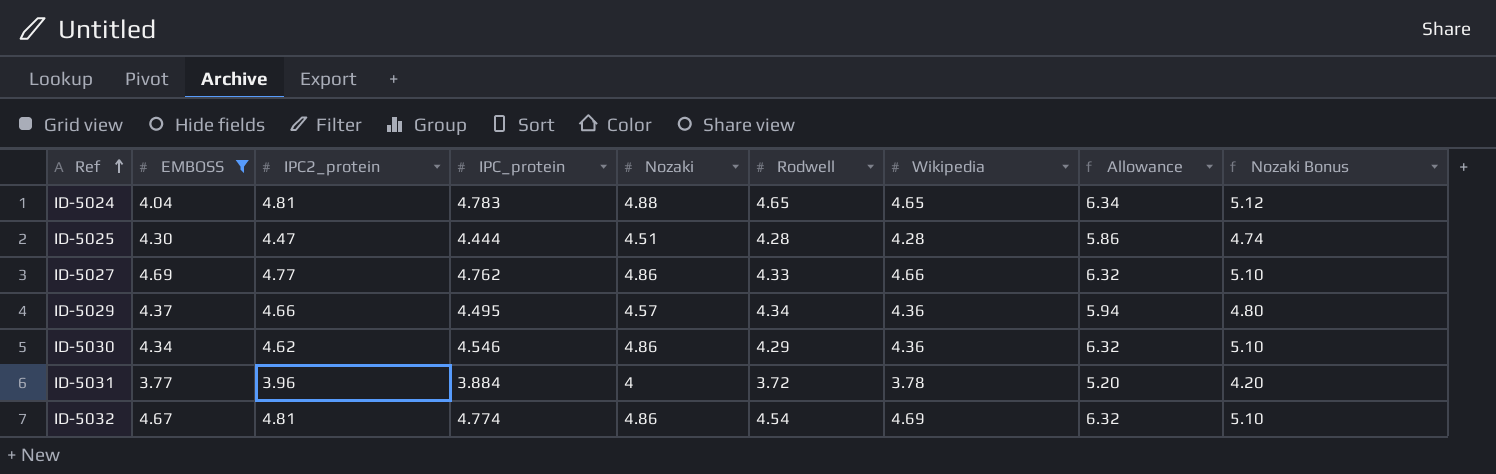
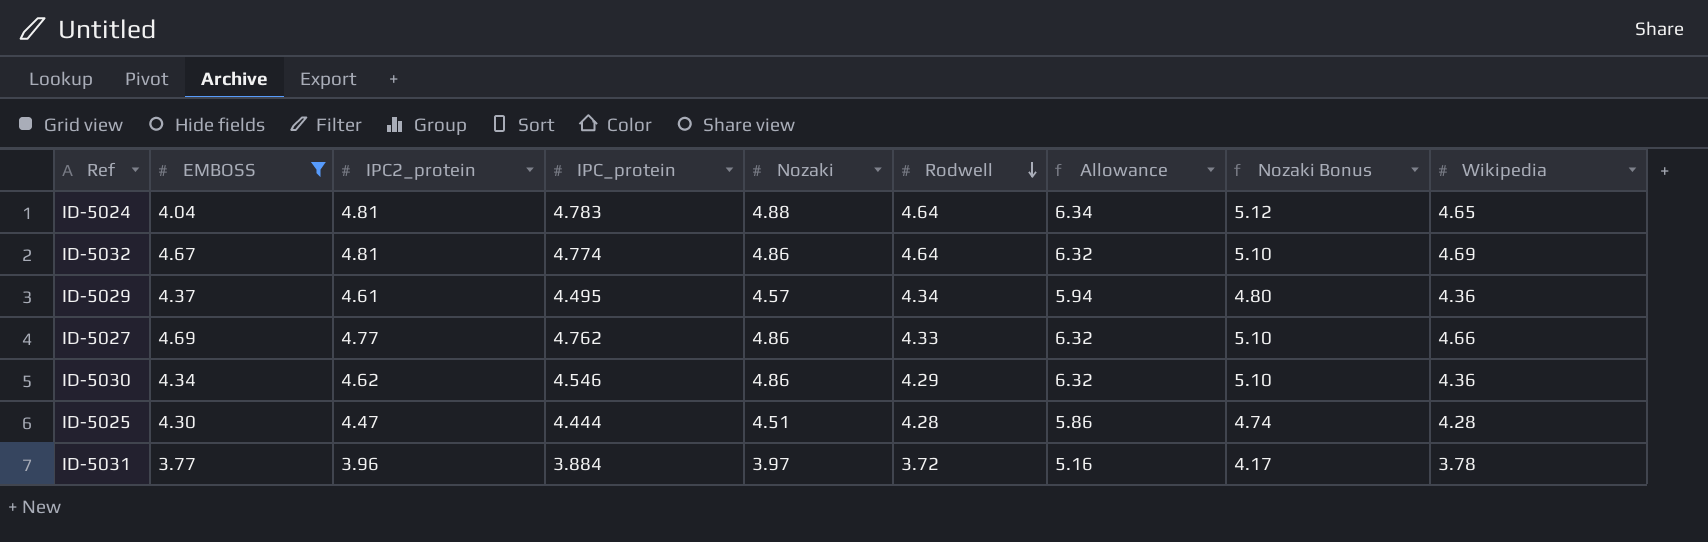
row order: Ref ascending -> Rodwell descending
column Wikipedia | position: 7 -> 9
ID-5024 | Rodwell: 4.65 -> 4.64
ID-5032 | Rodwell: 4.54 -> 4.64
ID-5029 | IPC2_protein: 4.66 -> 4.61
ID-5031 | Nozaki: 4 -> 3.97
ID-5031 | Allowance: 5.20 -> 5.16
ID-5031 | Nozaki Bonus: 4.20 -> 4.17

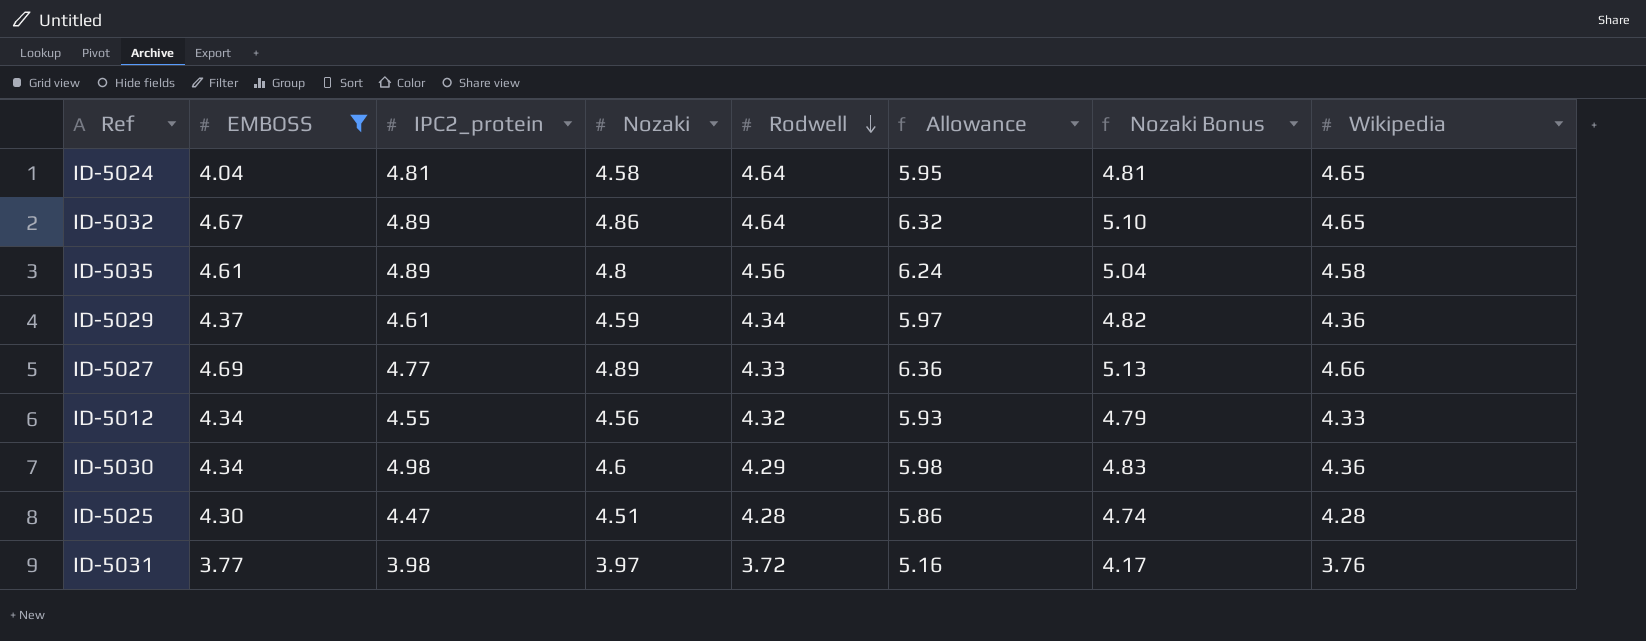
column IPC_protein | position: 4 -> none
ID-5024 | Nozaki: 4.88 -> 4.58
ID-5024 | Allowance: 6.34 -> 5.95
ID-5024 | Nozaki Bonus: 5.12 -> 4.81
ID-5032 | IPC2_protein: 4.81 -> 4.89
ID-5032 | Wikipedia: 4.69 -> 4.65
row ID-5035: none -> 4.61 | 4.89 | 4.8 | 4.56 | 6.24 | 5.04 | 4.58
ID-5029 | Nozaki: 4.57 -> 4.59
ID-5029 | Allowance: 5.94 -> 5.97
ID-5029 | Nozaki Bonus: 4.80 -> 4.82
ID-5027 | Nozaki: 4.86 -> 4.89
ID-5027 | Allowance: 6.32 -> 6.36
ID-5027 | Nozaki Bonus: 5.10 -> 5.13
row ID-5012: none -> 4.34 | 4.55 | 4.56 | 4.32 | 5.93 | 4.79 | 4.33
ID-5030 | IPC2_protein: 4.62 -> 4.98
ID-5030 | Nozaki: 4.86 -> 4.6
ID-5030 | Allowance: 6.32 -> 5.98
ID-5030 | Nozaki Bonus: 5.10 -> 4.83
ID-5031 | IPC2_protein: 3.96 -> 3.98
ID-5031 | Wikipedia: 3.78 -> 3.76

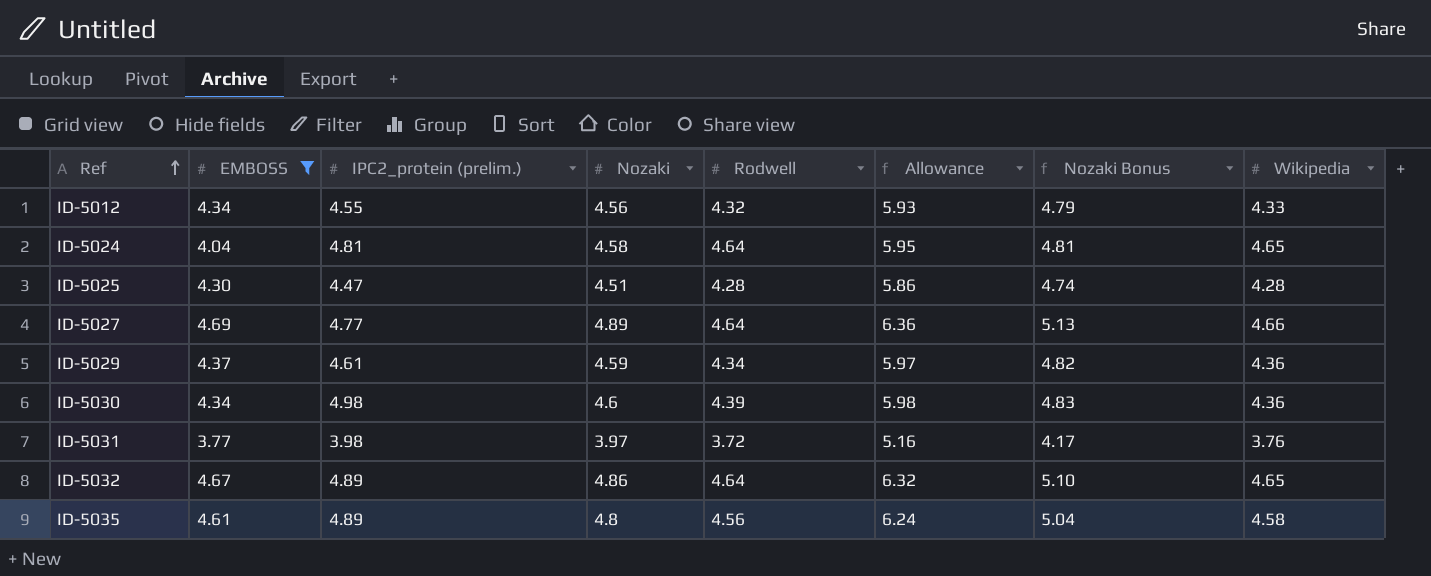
row order: Rodwell descending -> Ref ascending
column name: IPC2_protein -> IPC2_protein (prelim.)
ID-5027 | Rodwell: 4.33 -> 4.64
ID-5030 | Rodwell: 4.29 -> 4.39

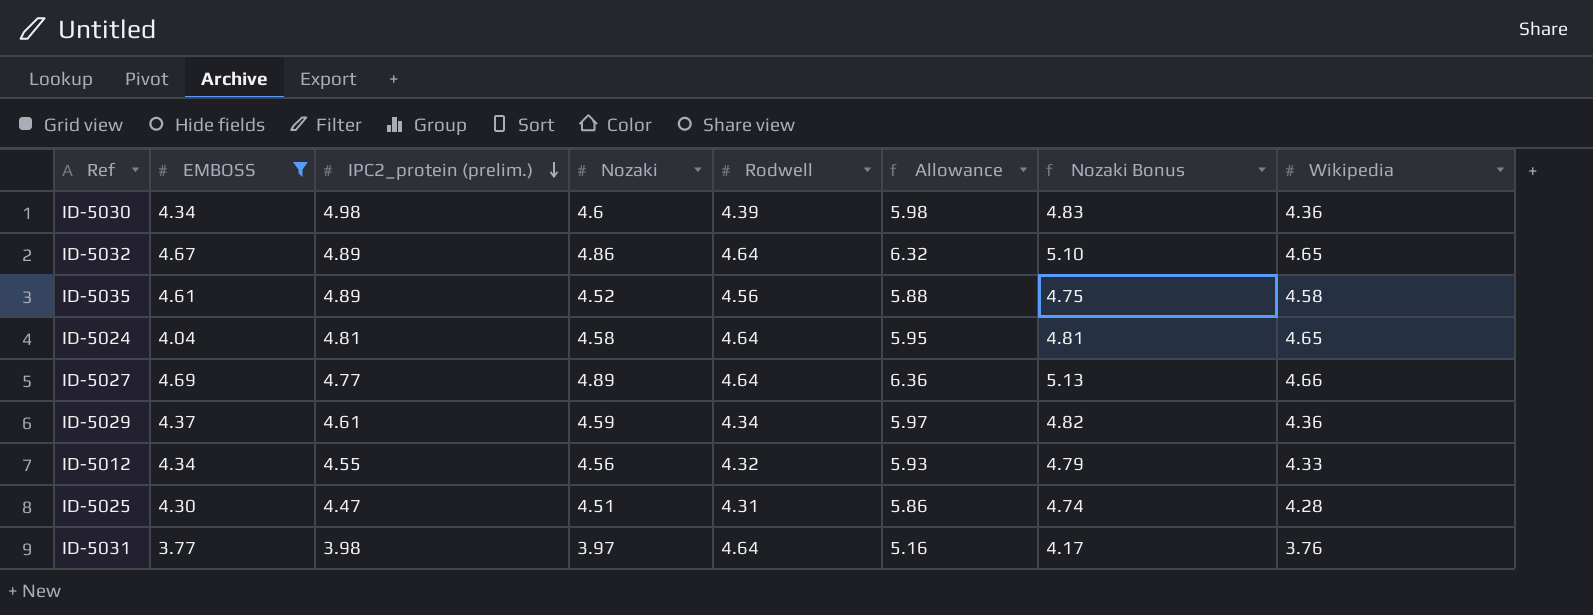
row order: Ref ascending -> IPC2_protein (prelim.) descending
ID-5035 | Nozaki: 4.8 -> 4.52
ID-5035 | Allowance: 6.24 -> 5.88
ID-5035 | Nozaki Bonus: 5.04 -> 4.75
ID-5025 | Rodwell: 4.28 -> 4.31
ID-5031 | Rodwell: 3.72 -> 4.64

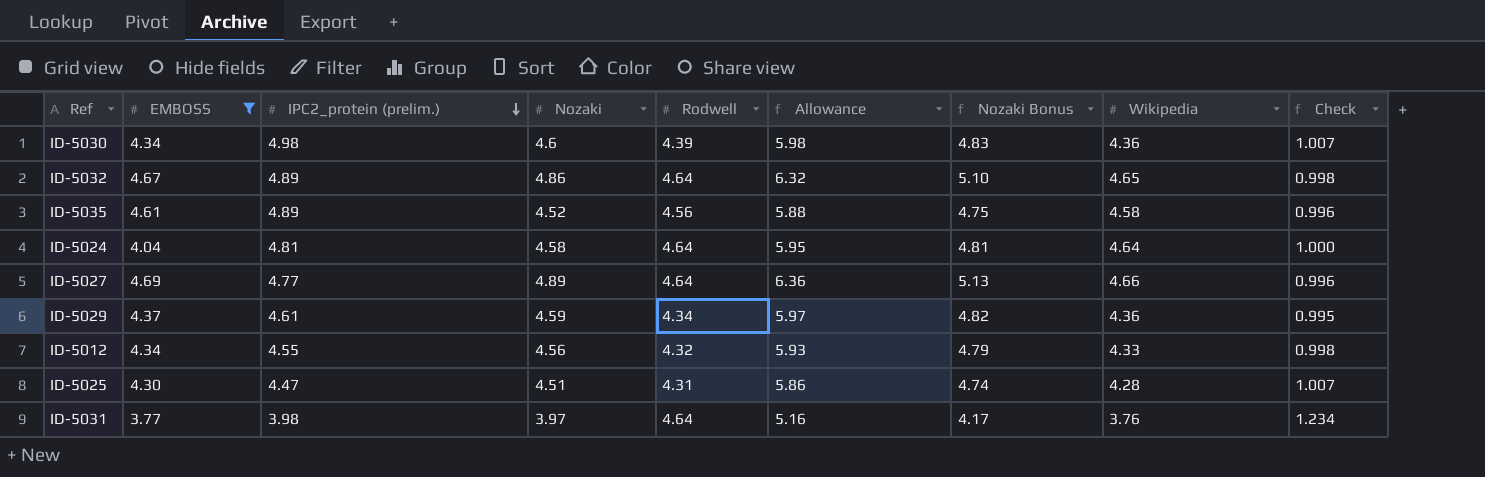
column Check | formula: none -> [Rodwell] / [Wikipedia]
ID-5024 | Wikipedia: 4.65 -> 4.64

